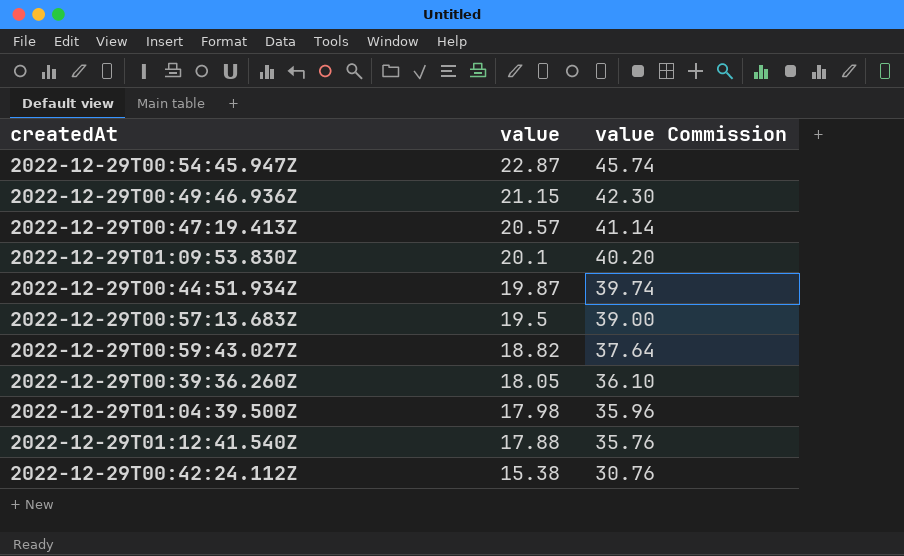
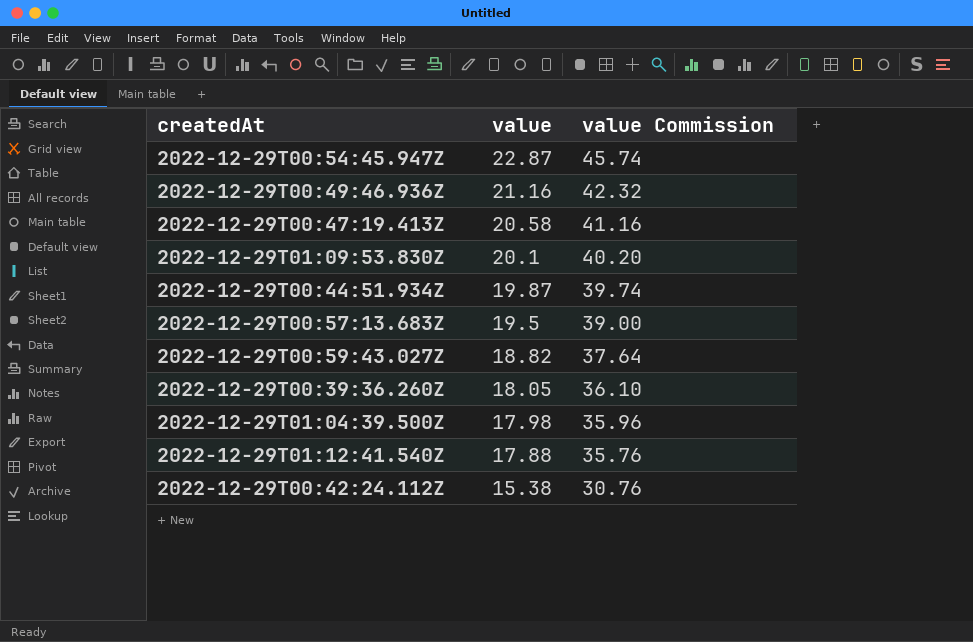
2022-12-29T00:49:46.936Z | value: 21.15 -> 21.16
2022-12-29T00:49:46.936Z | value Commission: 42.30 -> 42.32
2022-12-29T00:47:19.413Z | value: 20.57 -> 20.58
2022-12-29T00:47:19.413Z | value Commission: 41.14 -> 41.16

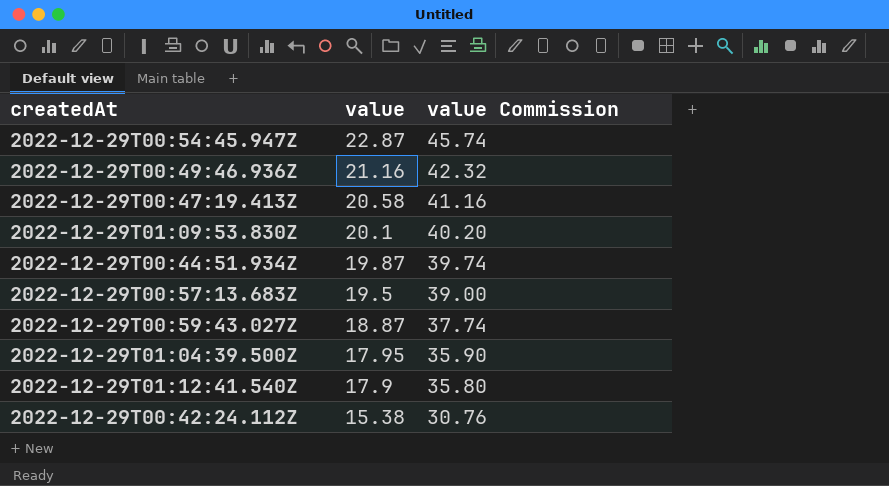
row 2022-12-29T00:39:36.260Z: 18.05 | 36.10 -> none
2022-12-29T00:59:43.027Z | value: 18.82 -> 18.87
2022-12-29T00:59:43.027Z | value Commission: 37.64 -> 37.74
2022-12-29T01:04:39.500Z | value: 17.98 -> 17.95
2022-12-29T01:04:39.500Z | value Commission: 35.96 -> 35.90
2022-12-29T01:12:41.540Z | value: 17.88 -> 17.9
2022-12-29T01:12:41.540Z | value Commission: 35.76 -> 35.80

